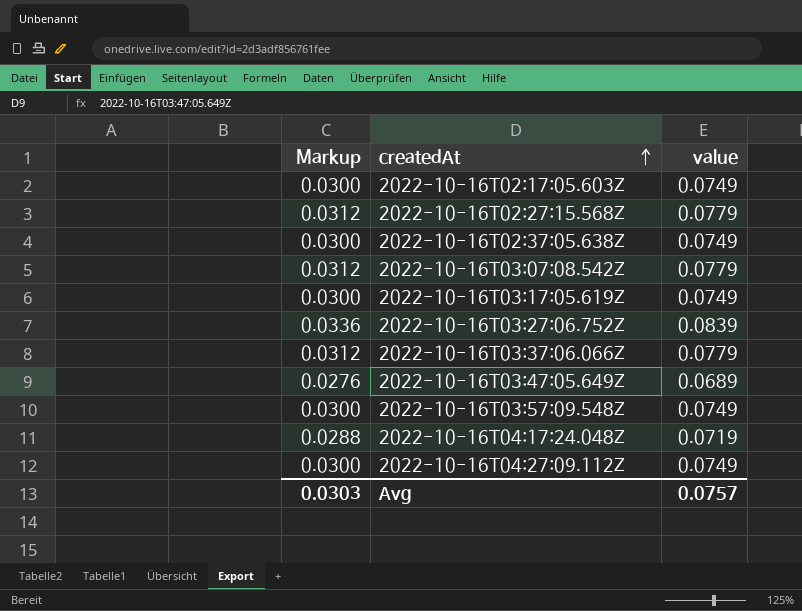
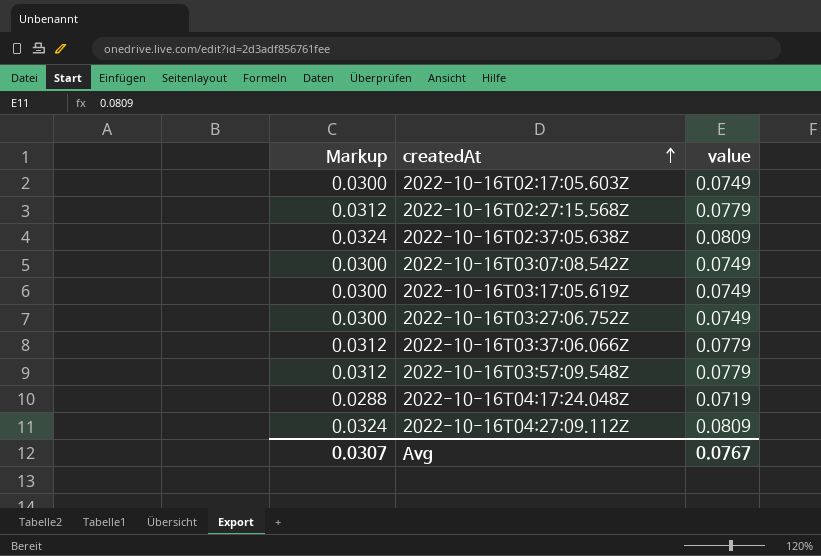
row 2022-10-16T03:47:05.649Z: 0.0276 | 0.0689 -> none
2022-10-16T02:37:05.638Z | Markup: 0.0300 -> 0.0324
2022-10-16T02:37:05.638Z | value: 0.0749 -> 0.0809
2022-10-16T03:07:08.542Z | Markup: 0.0312 -> 0.0300
2022-10-16T03:07:08.542Z | value: 0.0779 -> 0.0749
2022-10-16T03:27:06.752Z | Markup: 0.0336 -> 0.0300
2022-10-16T03:27:06.752Z | value: 0.0839 -> 0.0749
2022-10-16T03:57:09.548Z | Markup: 0.0300 -> 0.0312
2022-10-16T03:57:09.548Z | value: 0.0749 -> 0.0779
2022-10-16T04:27:09.112Z | Markup: 0.0300 -> 0.0324
2022-10-16T04:27:09.112Z | value: 0.0749 -> 0.0809
Avg | Markup: 0.0303 -> 0.0307
Avg | value: 0.0757 -> 0.0767

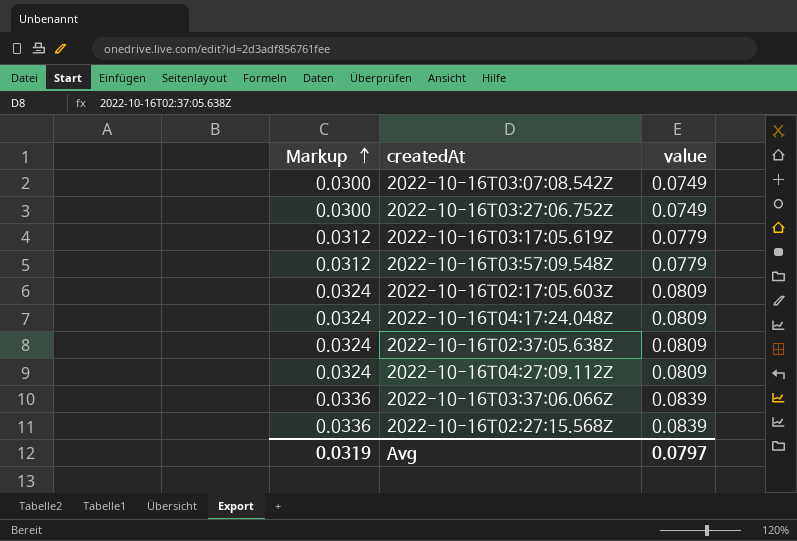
row order: createdAt ascending -> Markup ascending
2022-10-16T03:17:05.619Z | Markup: 0.0300 -> 0.0312
2022-10-16T03:17:05.619Z | value: 0.0749 -> 0.0779
2022-10-16T02:17:05.603Z | Markup: 0.0300 -> 0.0324
2022-10-16T02:17:05.603Z | value: 0.0749 -> 0.0809
2022-10-16T04:17:24.048Z | Markup: 0.0288 -> 0.0324
2022-10-16T04:17:24.048Z | value: 0.0719 -> 0.0809
2022-10-16T03:37:06.066Z | Markup: 0.0312 -> 0.0336
2022-10-16T03:37:06.066Z | value: 0.0779 -> 0.0839
2022-10-16T02:27:15.568Z | Markup: 0.0312 -> 0.0336
2022-10-16T02:27:15.568Z | value: 0.0779 -> 0.0839
Avg | Markup: 0.0307 -> 0.0319
Avg | value: 0.0767 -> 0.0797

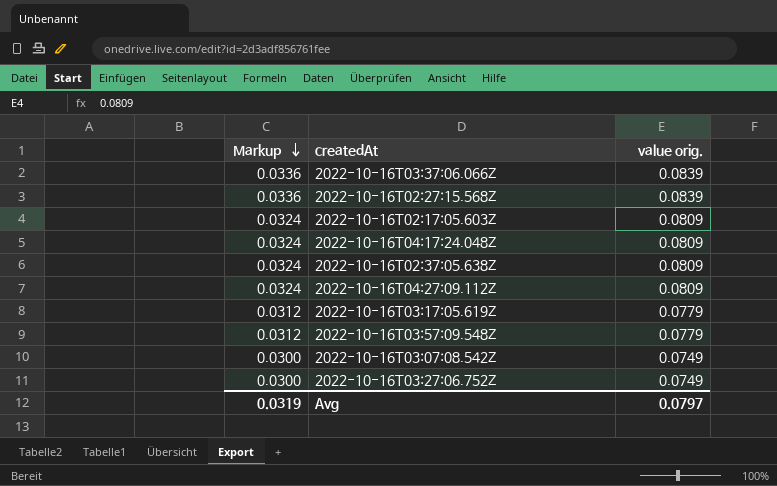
row order: Markup ascending -> Markup descending
column name: value -> value orig.

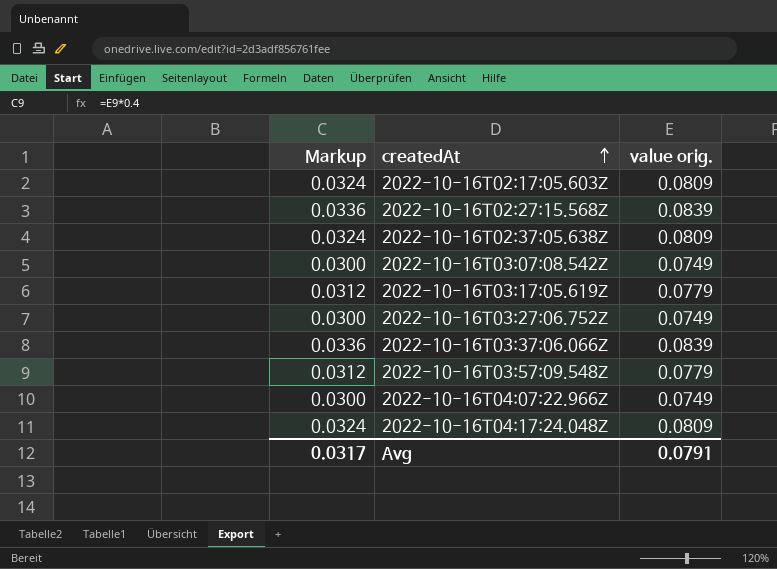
row order: Markup descending -> createdAt ascending
row 2022-10-16T04:27:09.112Z: 0.0324 | 0.0809 -> none
row 2022-10-16T04:07:22.966Z: none -> 0.0300 | 0.0749
Avg | Markup: 0.0319 -> 0.0317
Avg | value orig.: 0.0797 -> 0.0791

